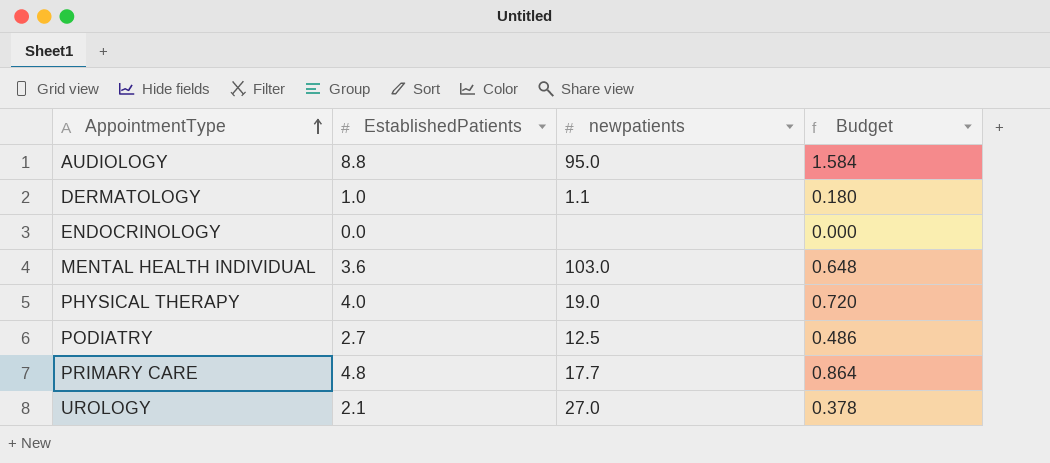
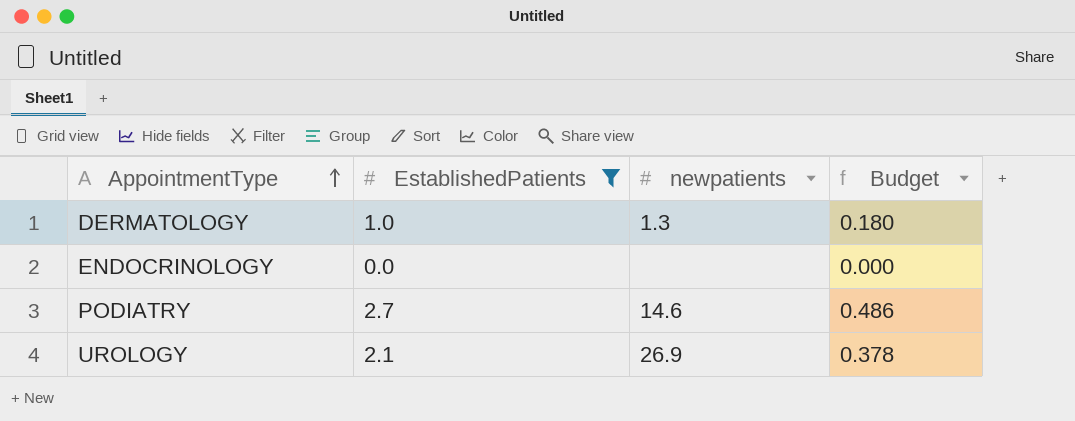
filter: none -> EstablishedPatients <= 2.7
DERMATOLOGY | newpatients: 1.1 -> 1.3
PODIATRY | newpatients: 12.5 -> 14.6
UROLOGY | newpatients: 27.0 -> 26.9

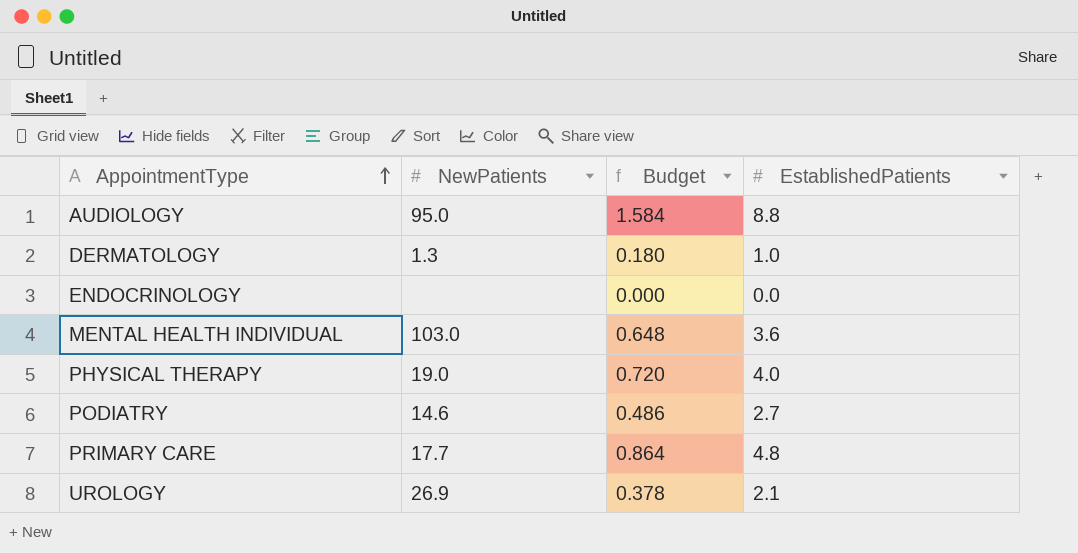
filter: EstablishedPatients <= 2.7 -> none
column name: newpatients -> NewPatients
column EstablishedPatients | position: 2 -> 4

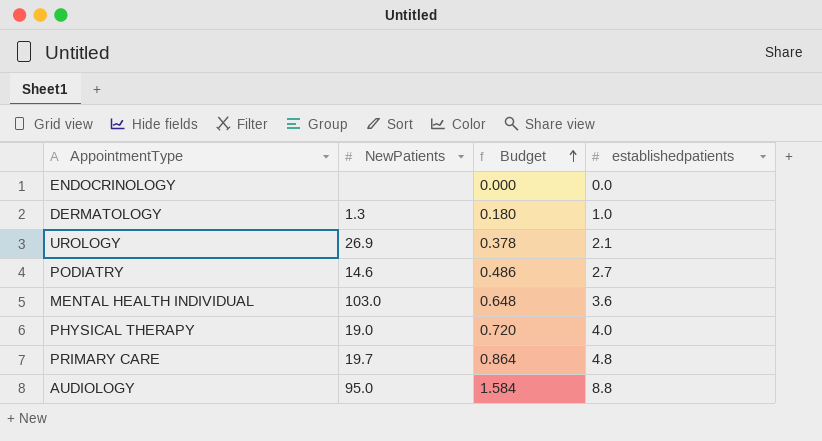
row order: AppointmentType ascending -> Budget ascending
column name: EstablishedPatients -> establishedpatients
PRIMARY CARE | NewPatients: 17.7 -> 19.7

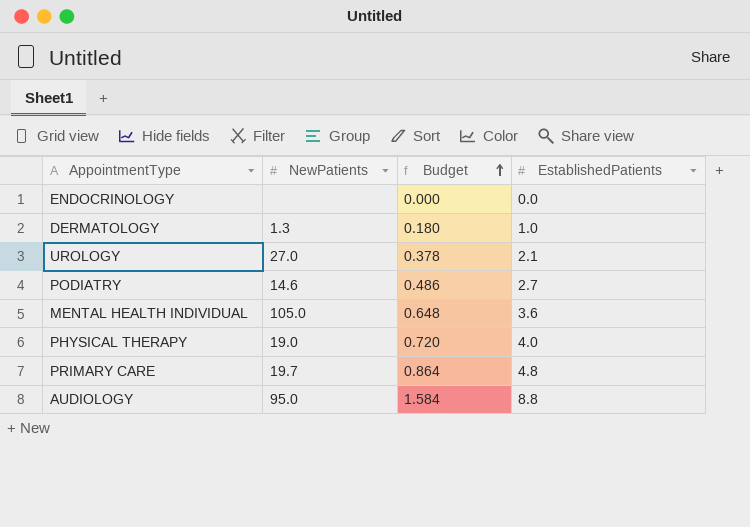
column name: establishedpatients -> EstablishedPatients
UROLOGY | NewPatients: 26.9 -> 27.0
MENTAL HEALTH INDIVIDUAL | NewPatients: 103.0 -> 105.0

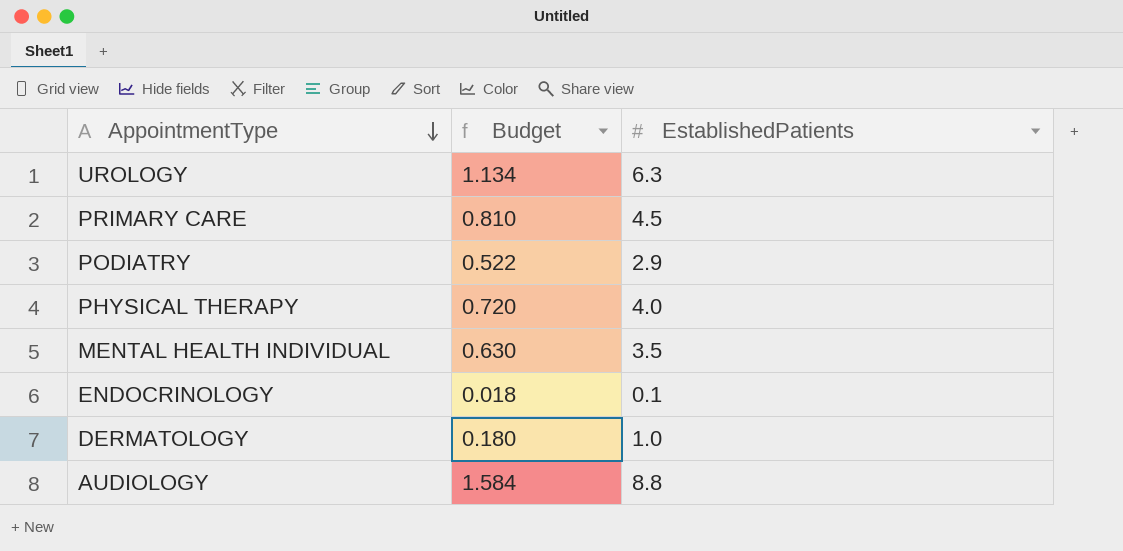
row order: Budget ascending -> AppointmentType descending
column NewPatients | position: 2 -> none
UROLOGY | Budget: 0.378 -> 1.134
UROLOGY | EstablishedPatients: 2.1 -> 6.3
PRIMARY CARE | Budget: 0.864 -> 0.810
PRIMARY CARE | EstablishedPatients: 4.8 -> 4.5
PODIATRY | Budget: 0.486 -> 0.522
PODIATRY | EstablishedPatients: 2.7 -> 2.9
MENTAL HEALTH INDIVIDUAL | Budget: 0.648 -> 0.630
MENTAL HEALTH INDIVIDUAL | EstablishedPatients: 3.6 -> 3.5
ENDOCRINOLOGY | Budget: 0.000 -> 0.018
ENDOCRINOLOGY | EstablishedPatients: 0.0 -> 0.1

